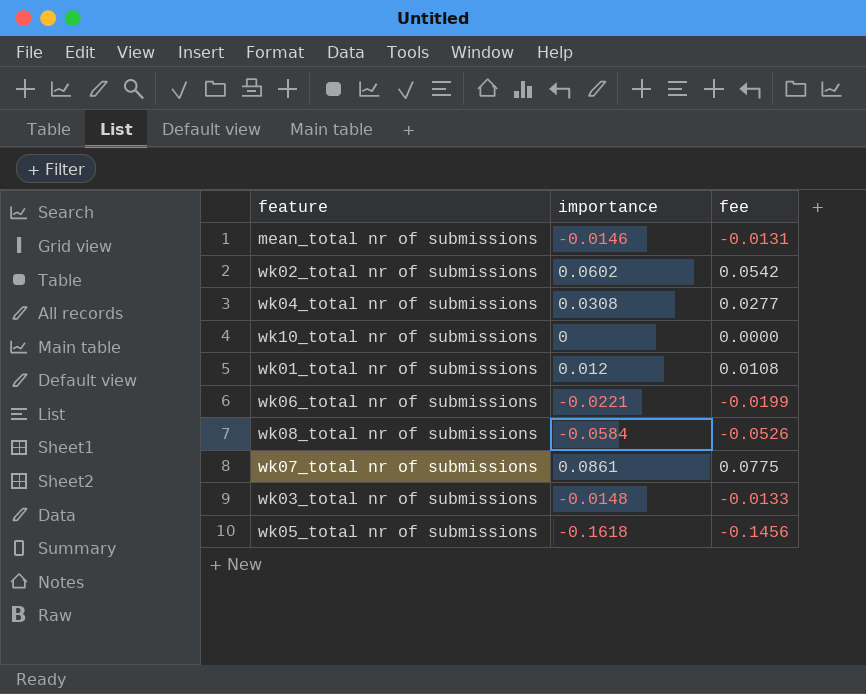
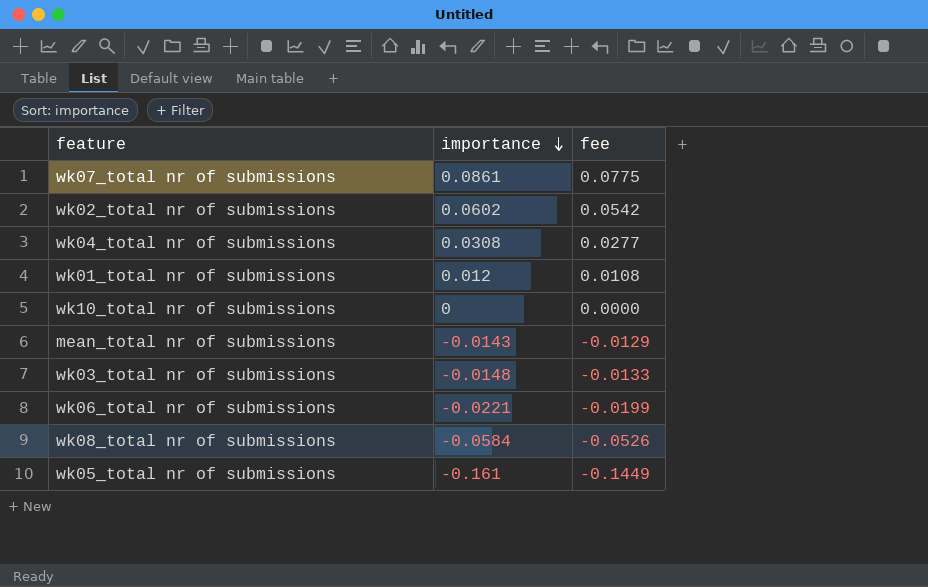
row order: none -> importance descending
mean_total nr of submissions | importance: -0.0146 -> -0.0143
mean_total nr of submissions | fee: -0.0131 -> -0.0129
wk05_total nr of submissions | importance: -0.1618 -> -0.161
wk05_total nr of submissions | fee: -0.1456 -> -0.1449

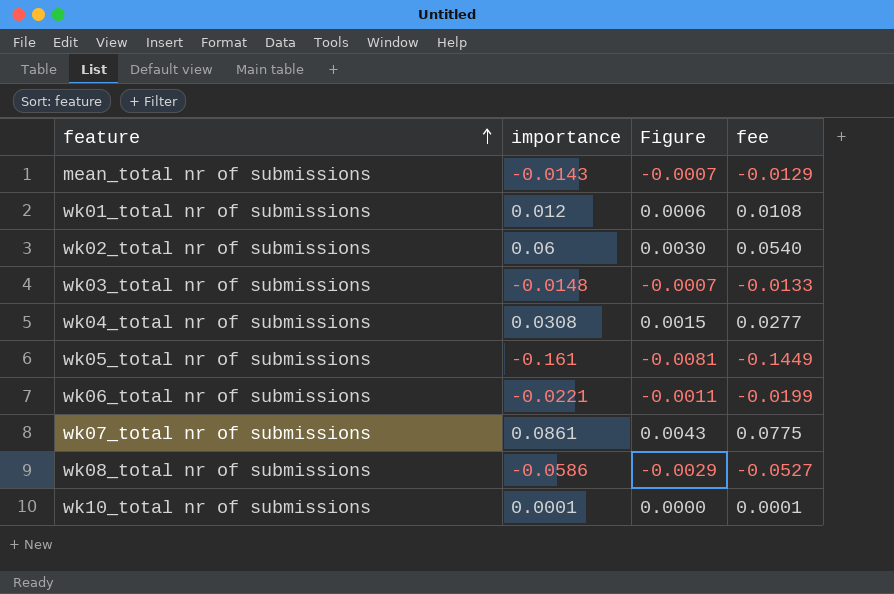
row order: importance descending -> feature ascending
column Figure | formula: none -> [importance] * 0.05
wk02_total nr of submissions | importance: 0.0602 -> 0.06
wk02_total nr of submissions | fee: 0.0542 -> 0.0540
wk08_total nr of submissions | importance: -0.0584 -> -0.0586
wk08_total nr of submissions | fee: -0.0526 -> -0.0527
wk10_total nr of submissions | importance: 0 -> 0.0001
wk10_total nr of submissions | fee: 0.0000 -> 0.0001

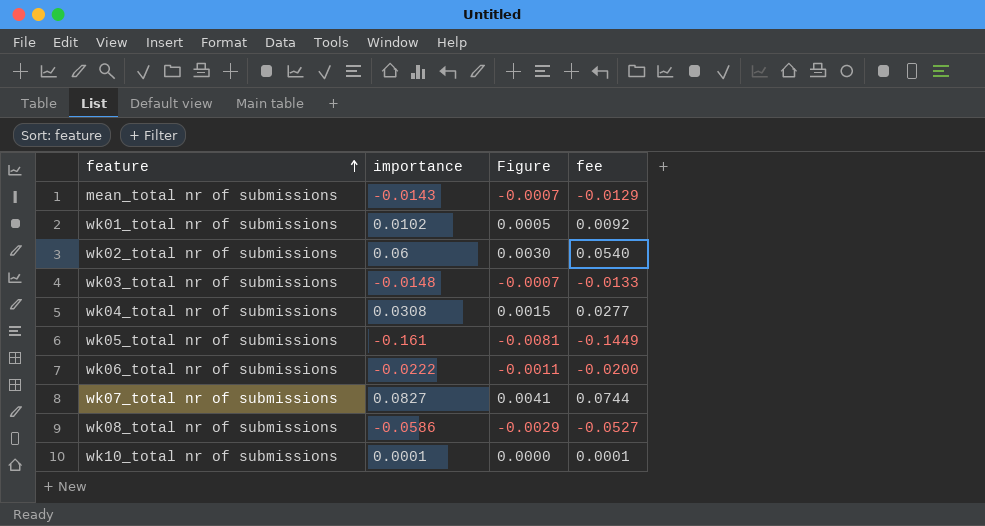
wk01_total nr of submissions | importance: 0.012 -> 0.0102
wk01_total nr of submissions | Figure: 0.0006 -> 0.0005
wk01_total nr of submissions | fee: 0.0108 -> 0.0092
wk06_total nr of submissions | importance: -0.0221 -> -0.0222
wk06_total nr of submissions | fee: -0.0199 -> -0.0200
wk07_total nr of submissions | importance: 0.0861 -> 0.0827
wk07_total nr of submissions | Figure: 0.0043 -> 0.0041
wk07_total nr of submissions | fee: 0.0775 -> 0.0744

